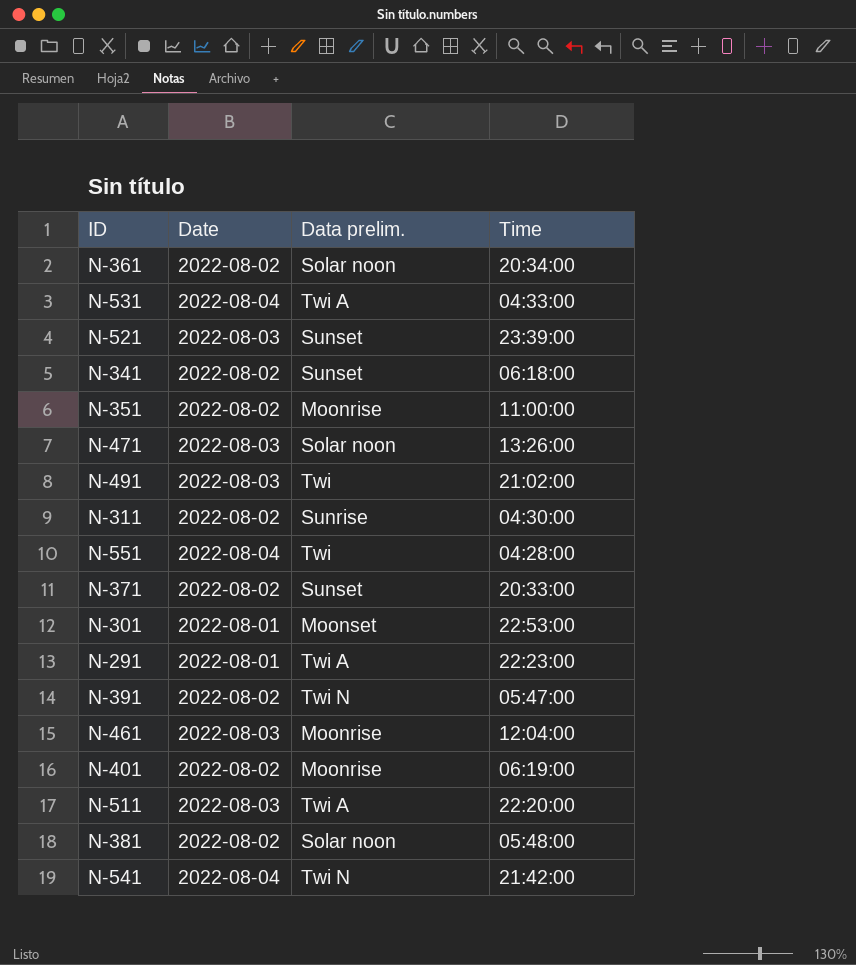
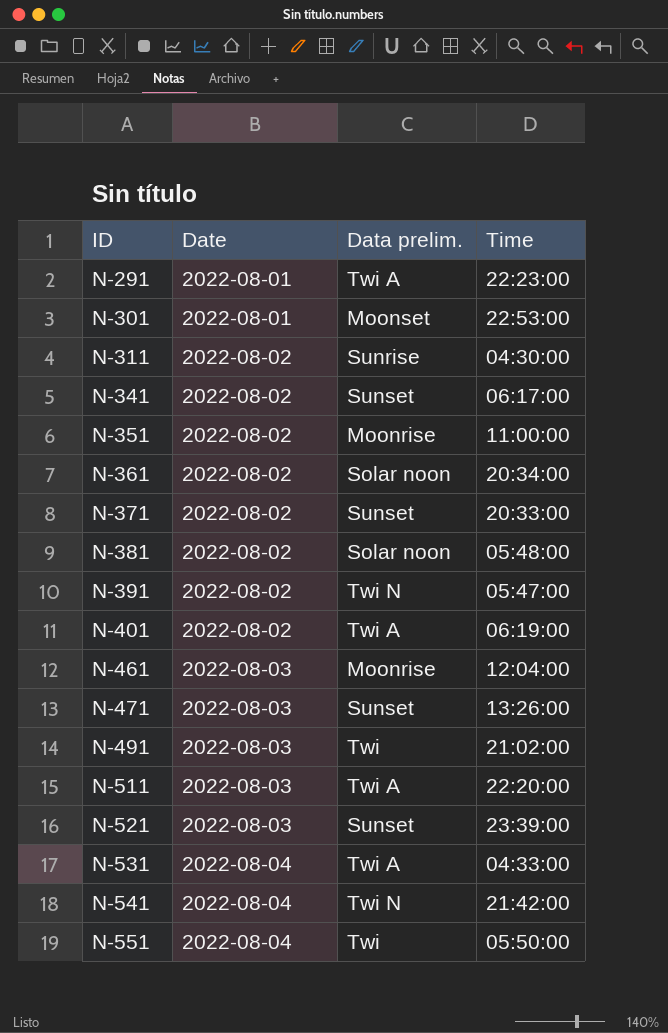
row order: none -> ID ascending
N-341 | Time: 06:18:00 -> 06:17:00
N-401 | Data prelim.: Moonrise -> Twi A
N-471 | Data prelim.: Solar noon -> Sunset
N-551 | Time: 04:28:00 -> 05:50:00

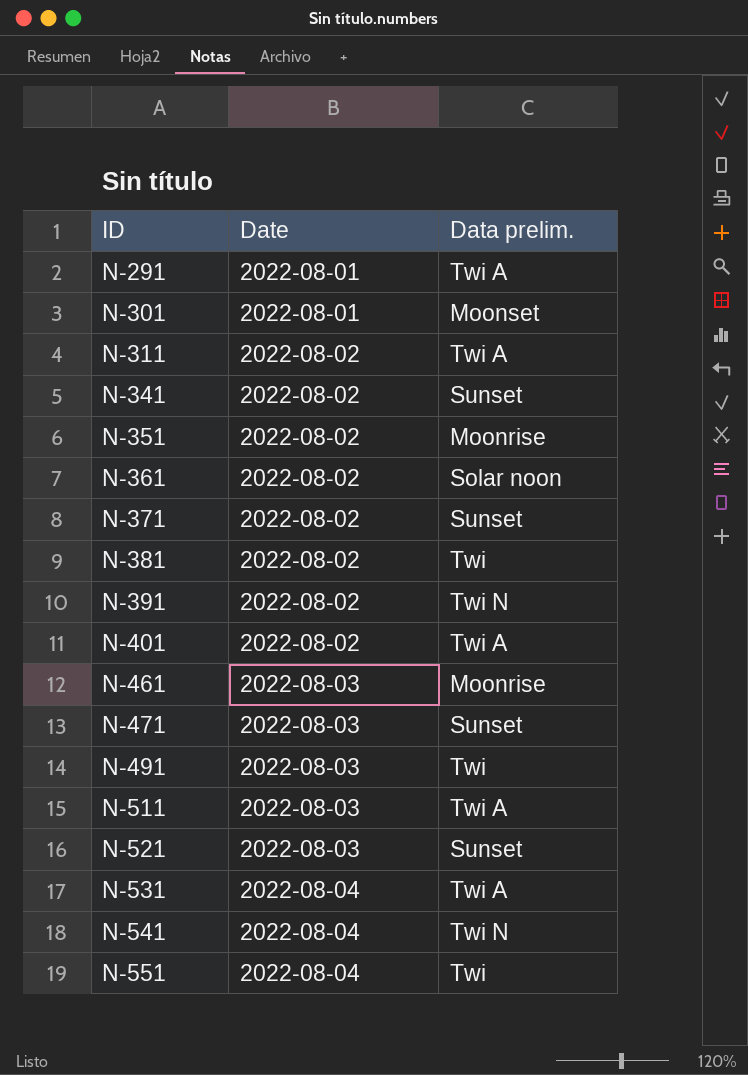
column Time | position: 4 -> none
N-311 | Data prelim.: Sunrise -> Twi A
N-381 | Data prelim.: Solar noon -> Twi

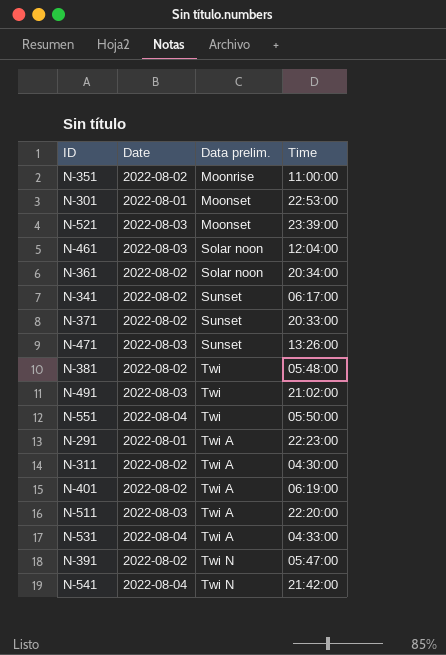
row order: ID ascending -> Data prelim. ascending
column Time | position: none -> 4
N-521 | Data prelim.: Sunset -> Moonset
N-461 | Data prelim.: Moonrise -> Solar noon

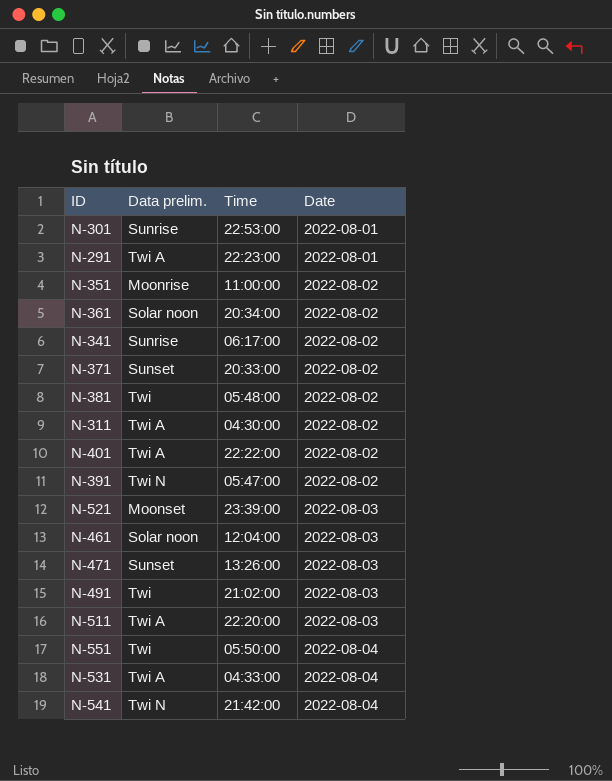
row order: Data prelim. ascending -> Date ascending
column Date | position: 2 -> 4
N-301 | Data prelim.: Moonset -> Sunrise
N-341 | Data prelim.: Sunset -> Sunrise
N-401 | Time: 06:19:00 -> 22:22:00

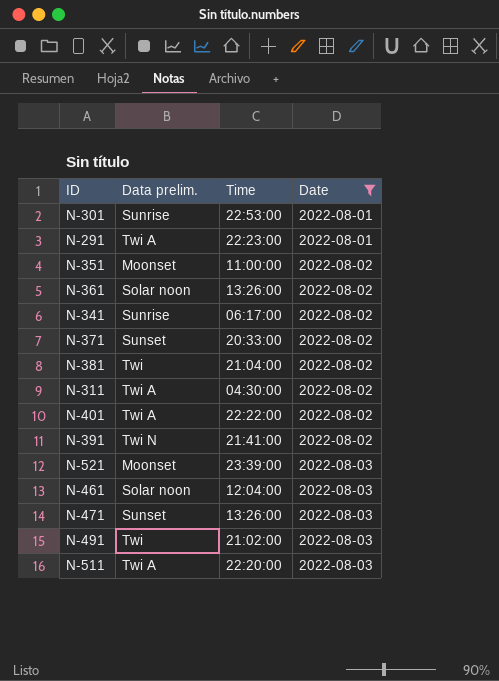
filter: none -> Date != 2022-08-04
N-351 | Data prelim.: Moonrise -> Moonset
N-361 | Time: 20:34:00 -> 13:26:00
N-381 | Time: 05:48:00 -> 21:04:00
N-391 | Time: 05:47:00 -> 21:41:00

